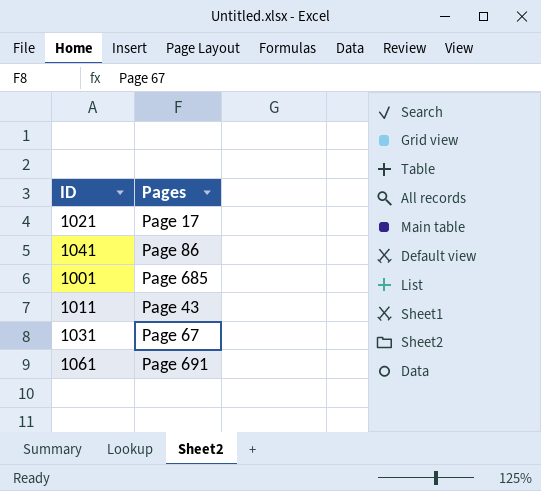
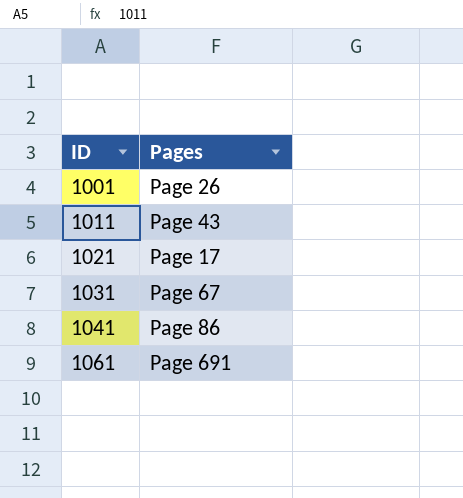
row order: none -> ID ascending
1001 | Pages: Page 685 -> Page 26

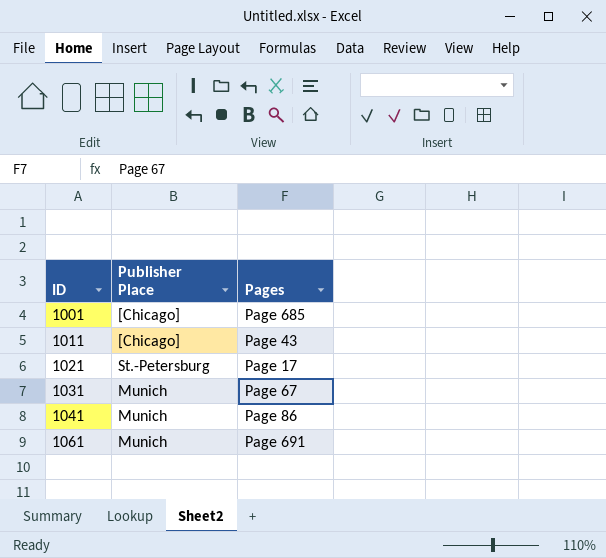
column Publisher Place | position: none -> 2
1001 | Pages: Page 26 -> Page 685

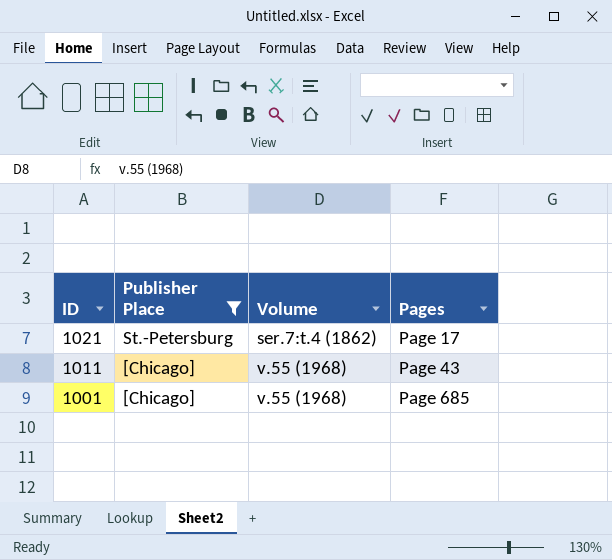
filter: none -> Publisher Place != Munich
row order: ID ascending -> ID descending
column Volume | position: none -> 3

